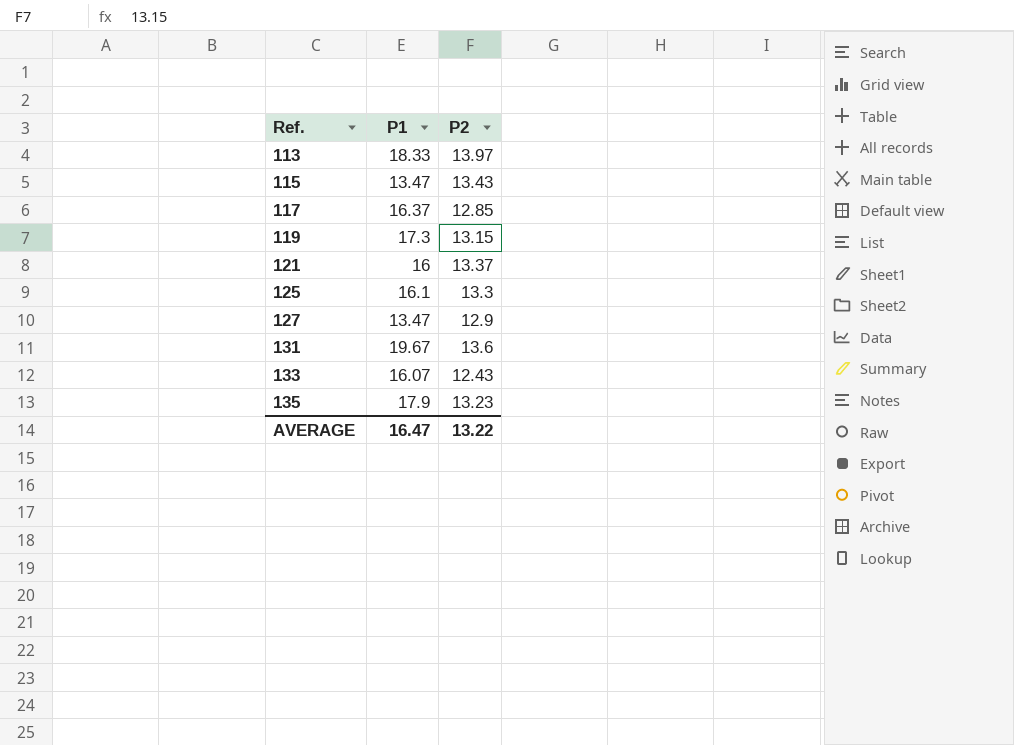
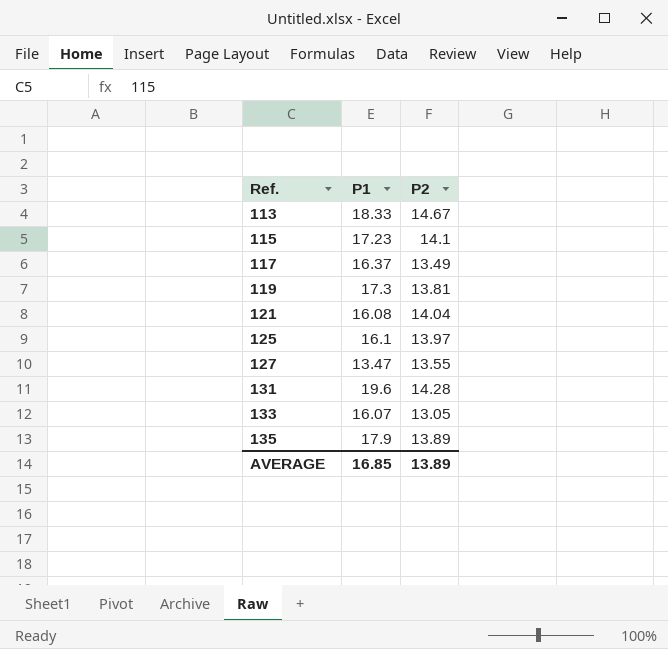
113 | P2: 13.97 -> 14.67
115 | P1: 13.47 -> 17.23
115 | P2: 13.43 -> 14.1
117 | P2: 12.85 -> 13.49
119 | P2: 13.15 -> 13.81
121 | P1: 16 -> 16.08
121 | P2: 13.37 -> 14.04
125 | P2: 13.3 -> 13.97
127 | P2: 12.9 -> 13.55
131 | P1: 19.67 -> 19.6
131 | P2: 13.6 -> 14.28
133 | P2: 12.43 -> 13.05
135 | P2: 13.23 -> 13.89
AVERAGE | P1: 16.47 -> 16.85
AVERAGE | P2: 13.22 -> 13.89

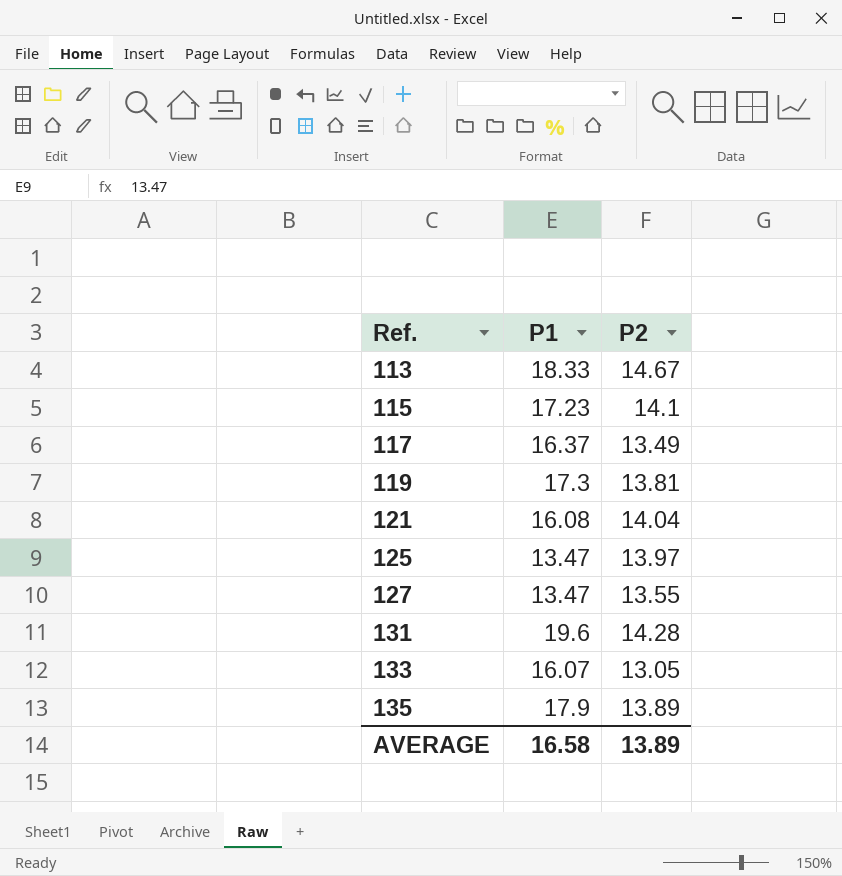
125 | P1: 16.1 -> 13.47
AVERAGE | P1: 16.85 -> 16.58

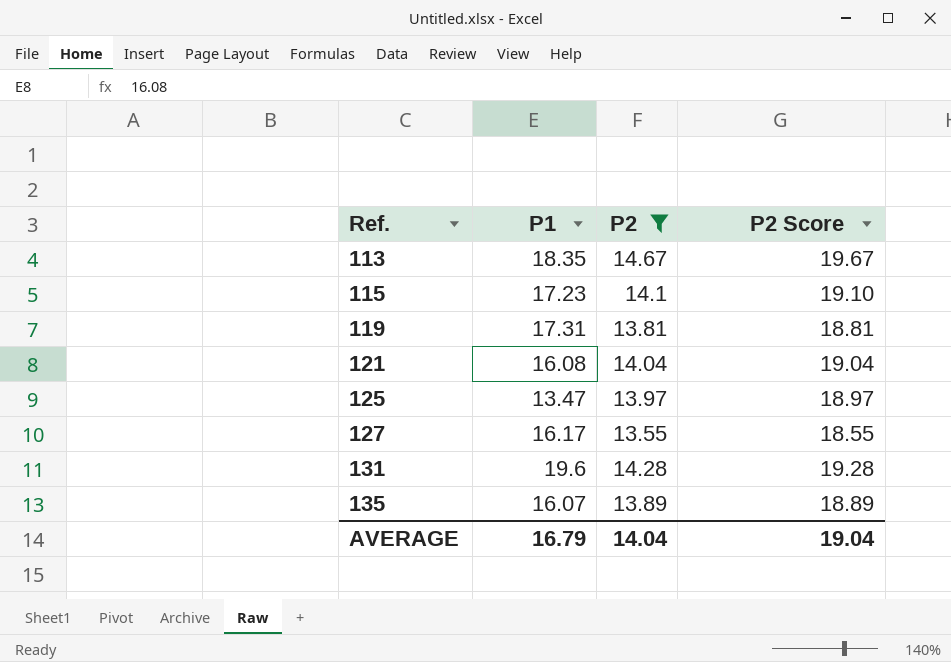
filter: none -> P2 >= 13.55
column P2 Score | formula: none -> [P2] + 5
113 | P1: 18.33 -> 18.35
119 | P1: 17.3 -> 17.31
127 | P1: 13.47 -> 16.17
135 | P1: 17.9 -> 16.07
AVERAGE | P1: 16.58 -> 16.79
AVERAGE | P2: 13.89 -> 14.04

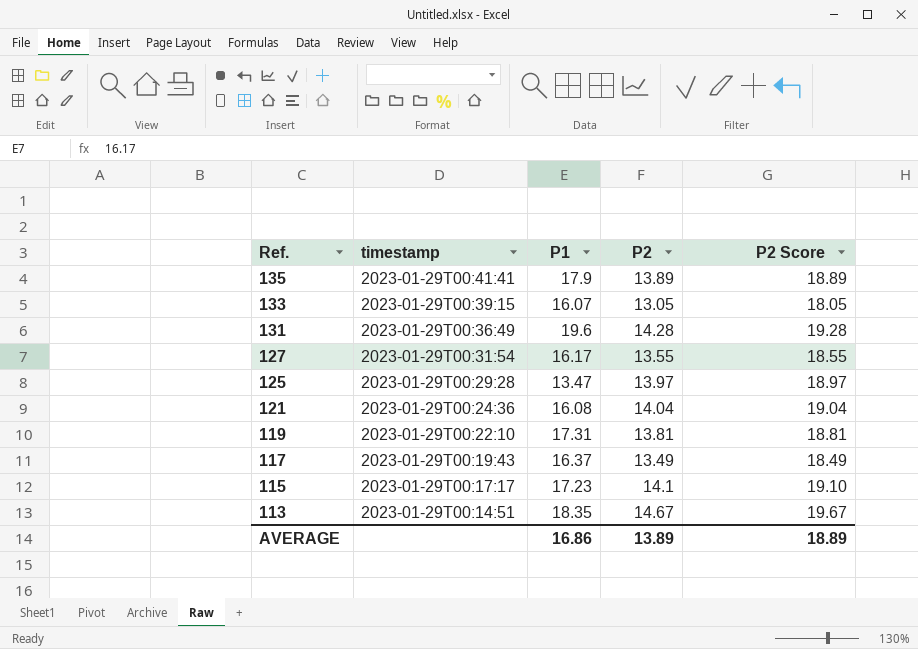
filter: P2 >= 13.55 -> none
row order: Ref. ascending -> Ref. descending
column timestamp | position: none -> 2
135 | P1: 16.07 -> 17.9
AVERAGE | P1: 16.79 -> 16.86
AVERAGE | P2: 14.04 -> 13.89
AVERAGE | P2 Score: 19.04 -> 18.89

